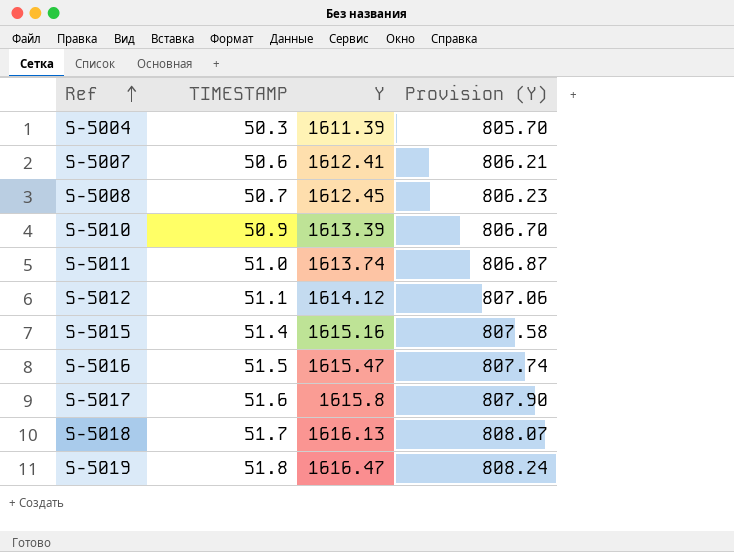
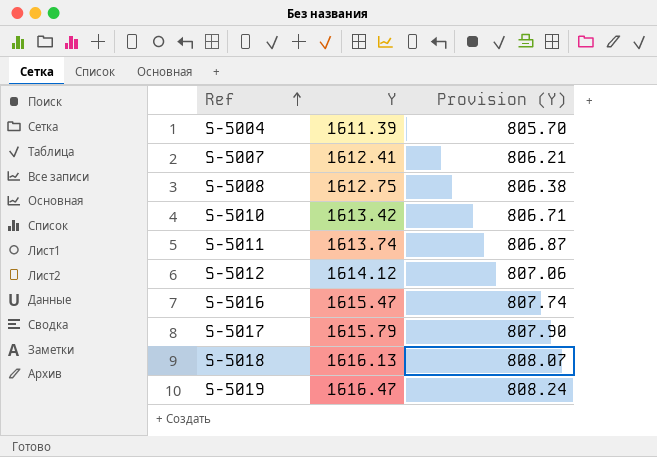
column TIMESTAMP | position: 2 -> none
row S-5015: 51.4 | 1615.16 | 807.58 -> none
S-5008 | Y: 1612.45 -> 1612.75
S-5008 | Provision (Y): 806.23 -> 806.38
S-5010 | Y: 1613.39 -> 1613.42
S-5010 | Provision (Y): 806.70 -> 806.71
S-5017 | Y: 1615.8 -> 1615.79

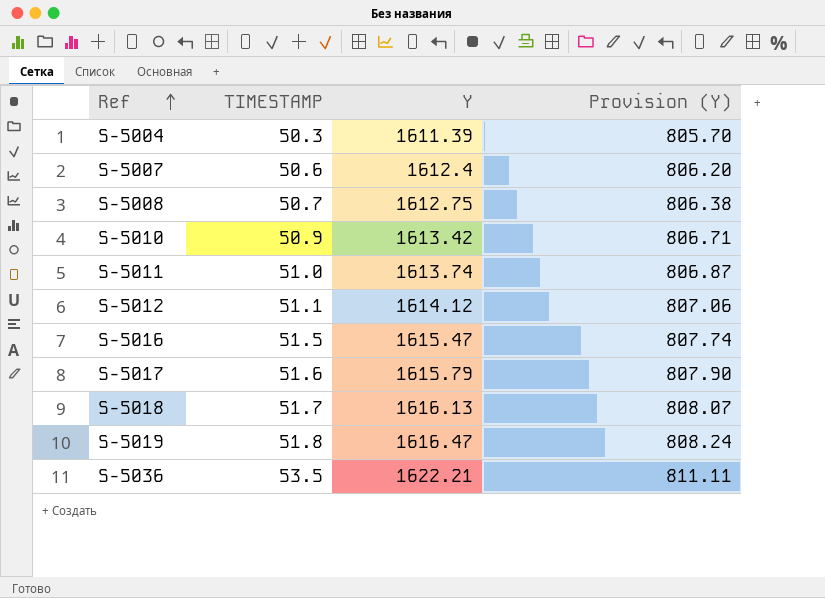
column TIMESTAMP | position: none -> 2
S-5007 | Y: 1612.41 -> 1612.4
S-5007 | Provision (Y): 806.21 -> 806.20
row S-5036: none -> 53.5 | 1622.21 | 811.11

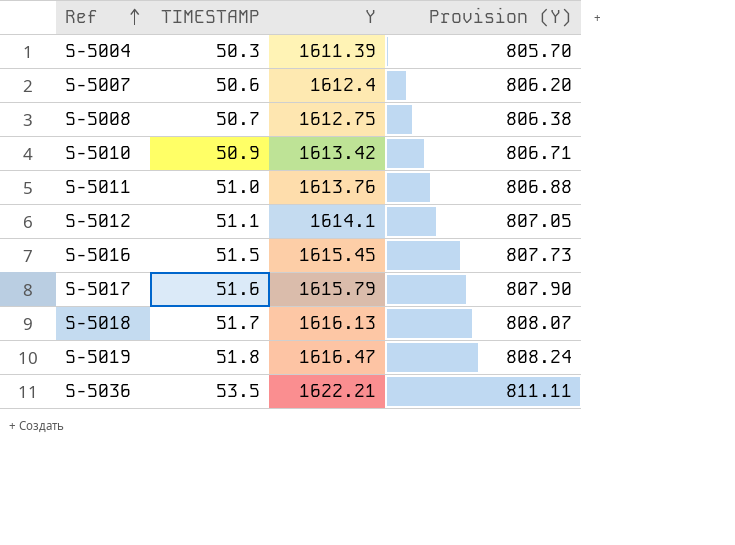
S-5011 | Y: 1613.74 -> 1613.76
S-5011 | Provision (Y): 806.87 -> 806.88
S-5012 | Y: 1614.12 -> 1614.1
S-5012 | Provision (Y): 807.06 -> 807.05
S-5016 | Y: 1615.47 -> 1615.45
S-5016 | Provision (Y): 807.74 -> 807.73

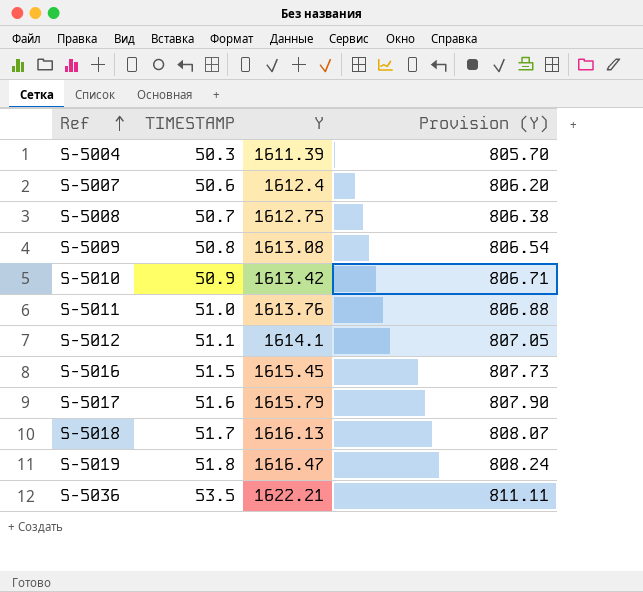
row S-5009: none -> 50.8 | 1613.08 | 806.54

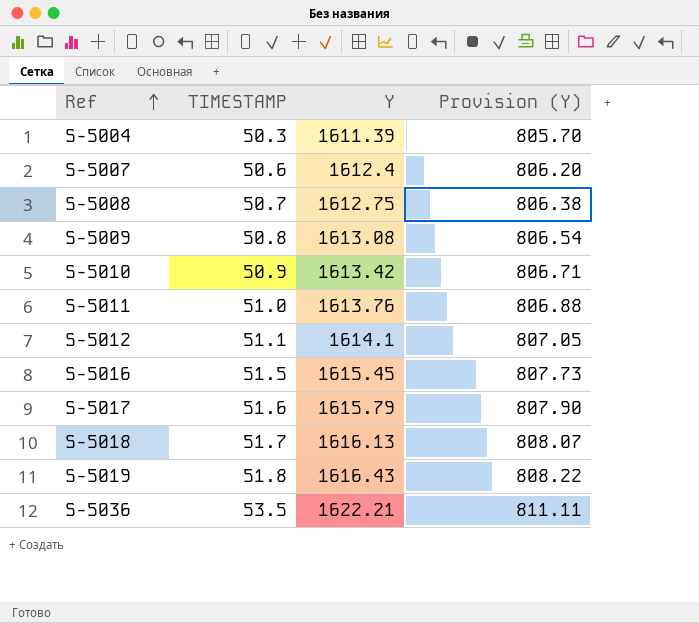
S-5019 | Y: 1616.47 -> 1616.43
S-5019 | Provision (Y): 808.24 -> 808.22

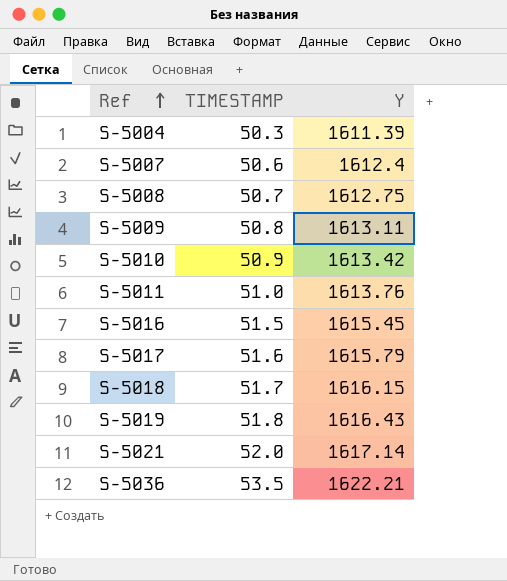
column Provision (Y) | formula: [Y] * 0.5 -> none
row S-5012: 51.1 | 1614.1 | 807.05 -> none
S-5009 | Y: 1613.08 -> 1613.11
S-5018 | Y: 1616.13 -> 1616.15
row S-5021: none -> 52.0 | 1617.14

